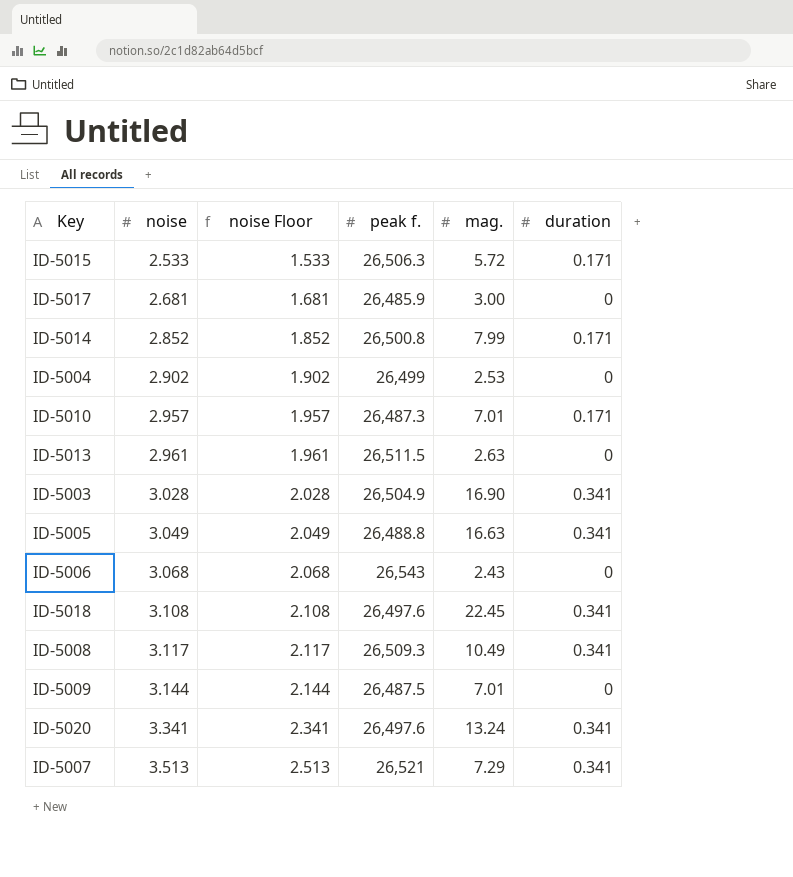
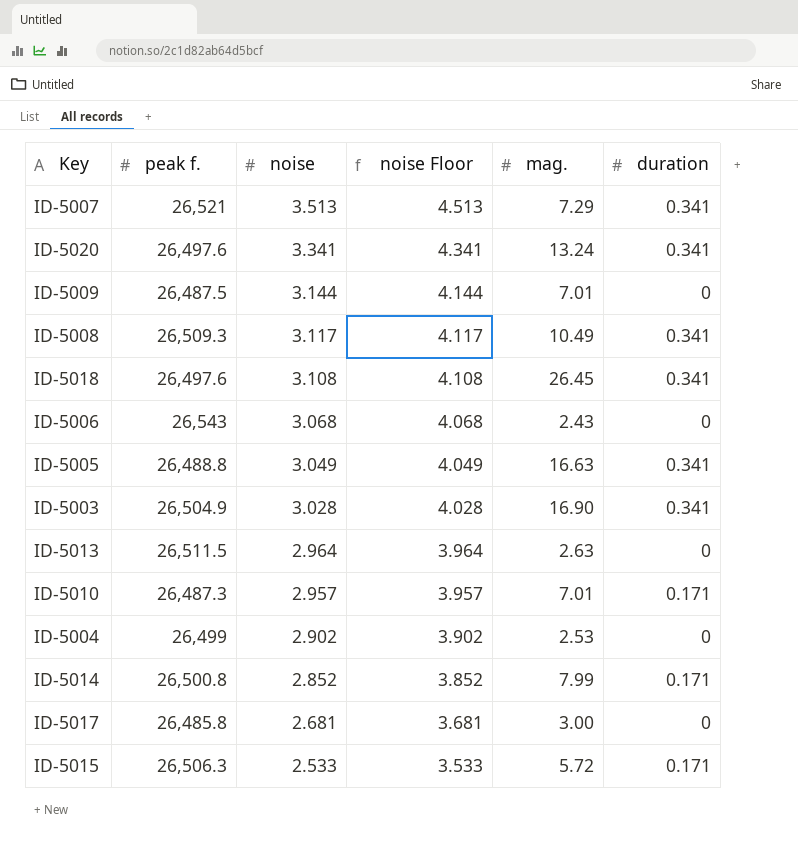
row order: noise ascending -> noise descending
column peak f. | position: 4 -> 2
column noise Floor | formula: [noise] - 1 -> [noise] + 1
ID-5018 | mag.: 22.45 -> 26.45
ID-5013 | noise: 2.961 -> 2.964
ID-5017 | peak f.: 26,485.9 -> 26,485.8

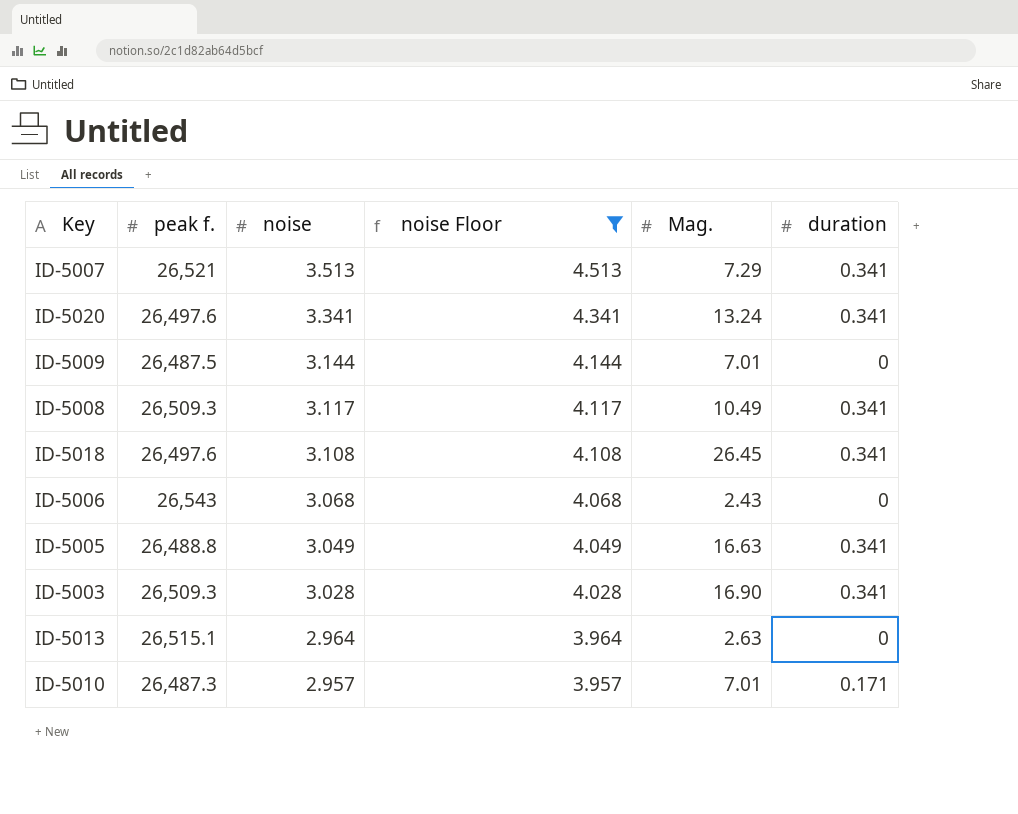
filter: none -> noise Floor >= 3.957
column name: mag. -> Mag.
ID-5003 | peak f.: 26,504.9 -> 26,509.3
ID-5013 | peak f.: 26,511.5 -> 26,515.1

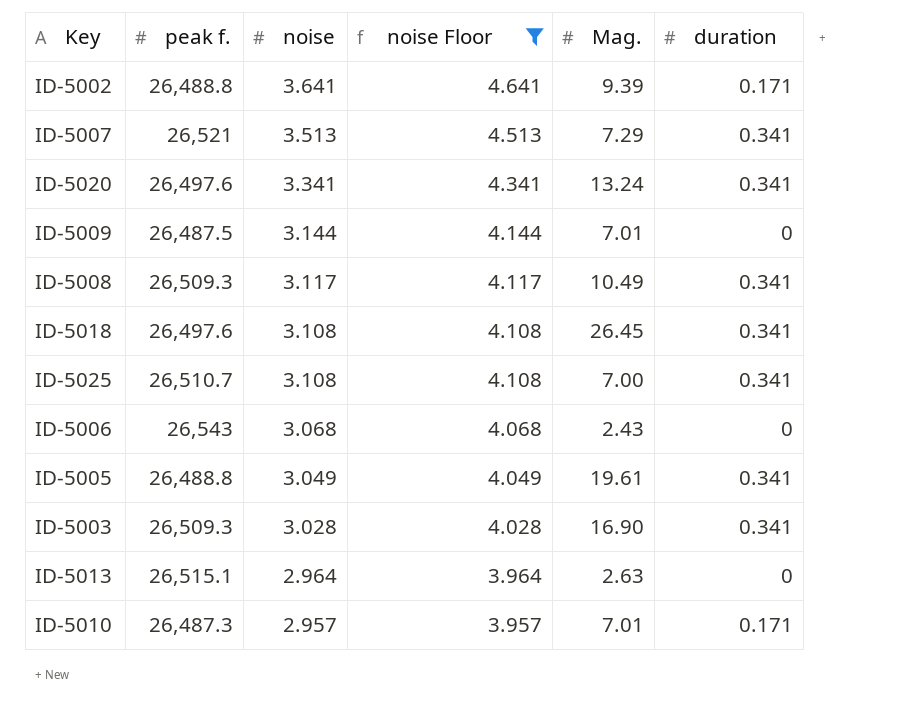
row ID-5002: none -> 26,488.8 | 3.641 | 4.641 | 9.39 | 0.171
row ID-5025: none -> 26,510.7 | 3.108 | 4.108 | 7.00 | 0.341
ID-5005 | Mag.: 16.63 -> 19.61

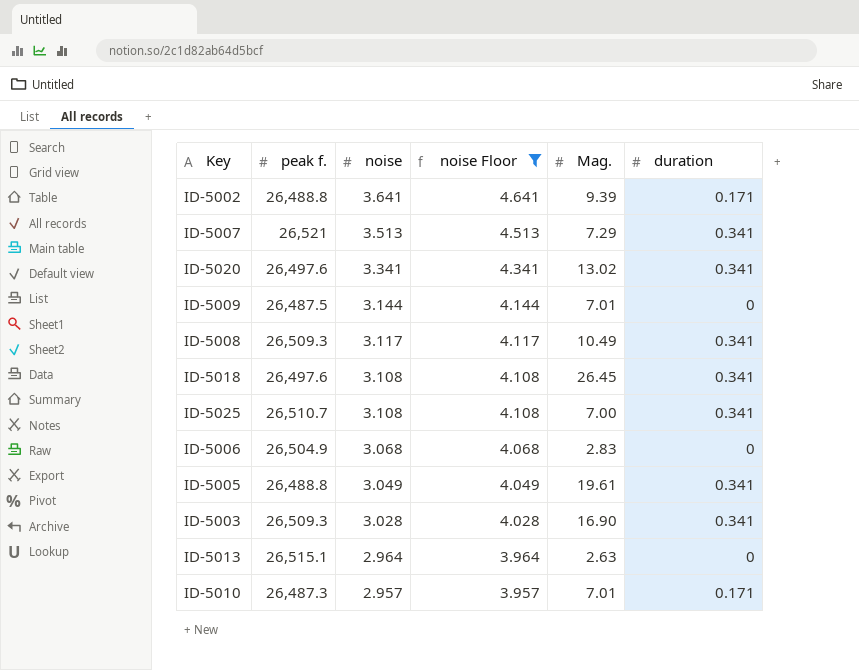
ID-5020 | Mag.: 13.24 -> 13.02
ID-5006 | peak f.: 26,543 -> 26,504.9
ID-5006 | Mag.: 2.43 -> 2.83

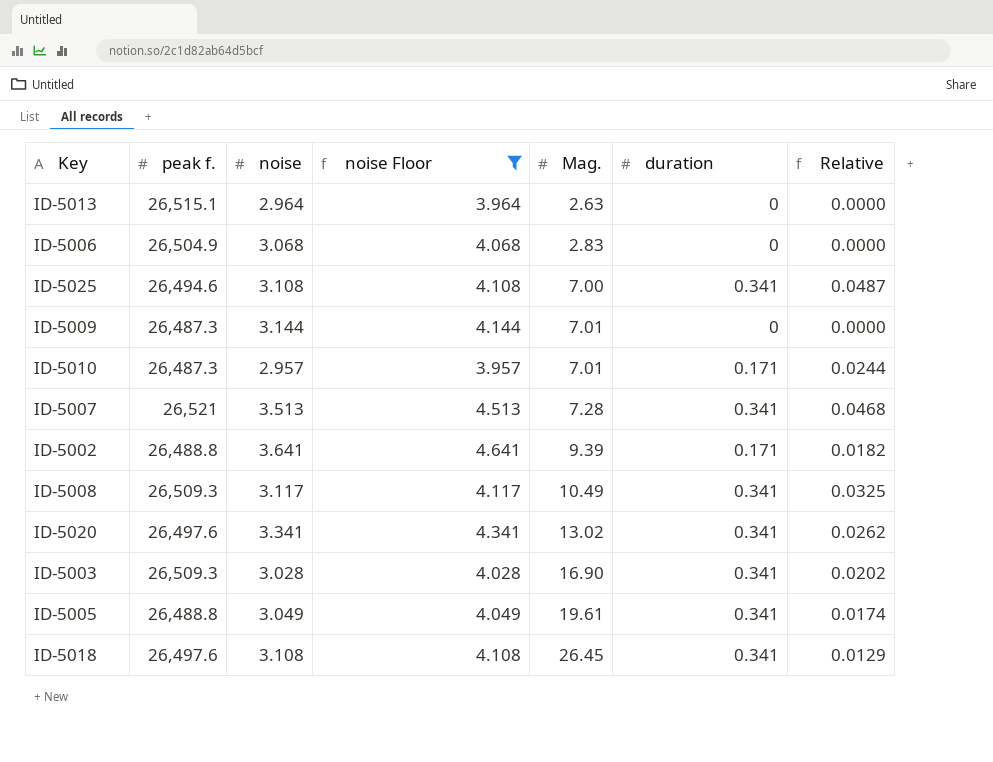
row order: noise descending -> Mag. ascending
column Relative | formula: none -> [duration] / [Mag.]
ID-5025 | peak f.: 26,510.7 -> 26,494.6
ID-5009 | peak f.: 26,487.5 -> 26,487.3
ID-5007 | Mag.: 7.29 -> 7.28

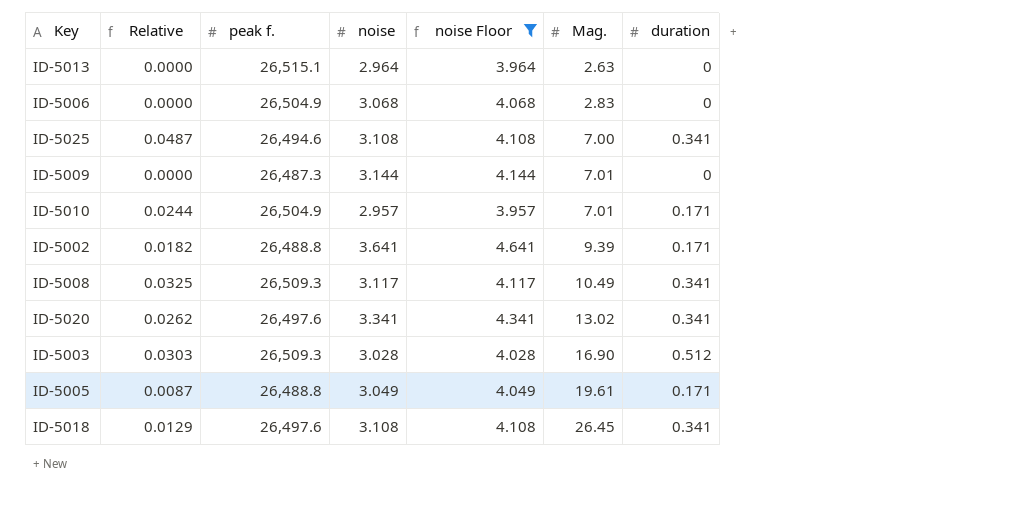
column Relative | position: 7 -> 2
row ID-5007: 26,521 | 3.513 | 4.513 | 7.28 | 0.341 | 0.0468 -> none
ID-5010 | peak f.: 26,487.3 -> 26,504.9
ID-5003 | Relative: 0.0202 -> 0.0303
ID-5003 | duration: 0.341 -> 0.512
ID-5005 | Relative: 0.0174 -> 0.0087
ID-5005 | duration: 0.341 -> 0.171

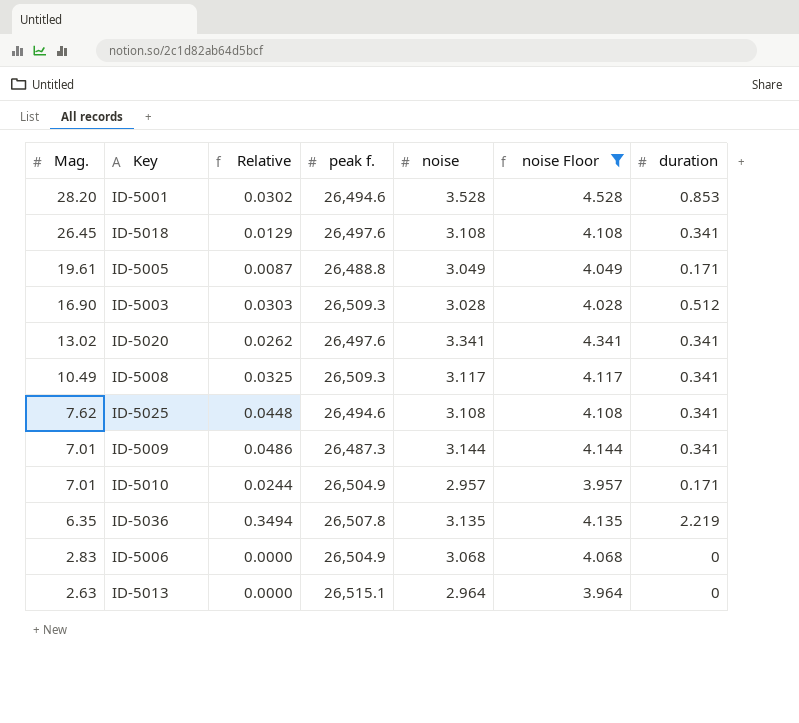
row order: Mag. ascending -> Mag. descending
column Mag. | position: 6 -> 1
row ID-5002: 0.0182 | 26,488.8 | 3.641 | 4.641 | 9.39 | 0.171 -> none
row ID-5001: none -> 28.20 | 0.0302 | 26,494.6 | 3.528 | 4.528 | 0.853
ID-5025 | Mag.: 7.00 -> 7.62
ID-5025 | Relative: 0.0487 -> 0.0448
ID-5009 | Relative: 0.0000 -> 0.0486
ID-5009 | duration: 0 -> 0.341
row ID-5036: none -> 6.35 | 0.3494 | 26,507.8 | 3.135 | 4.135 | 2.219

